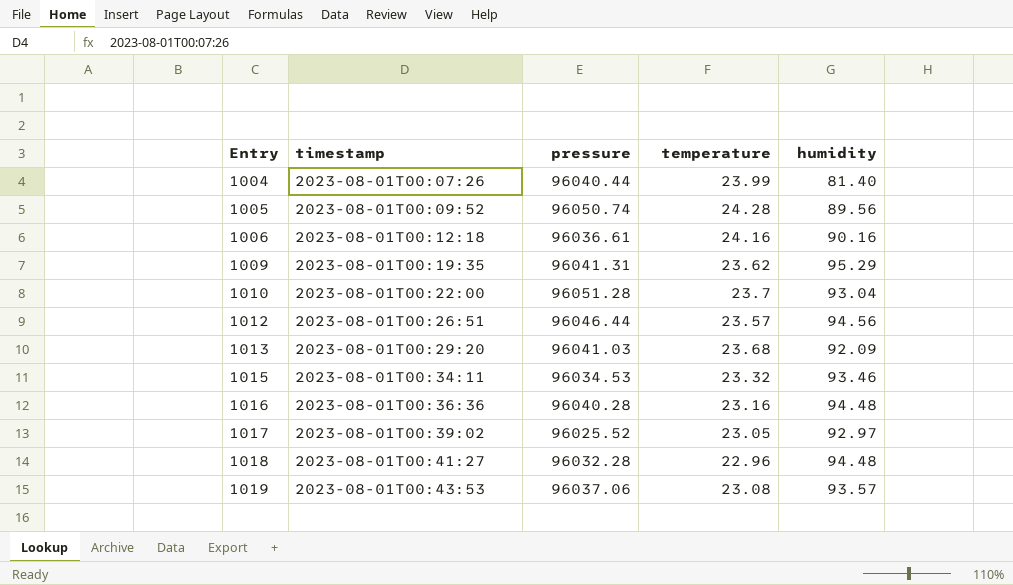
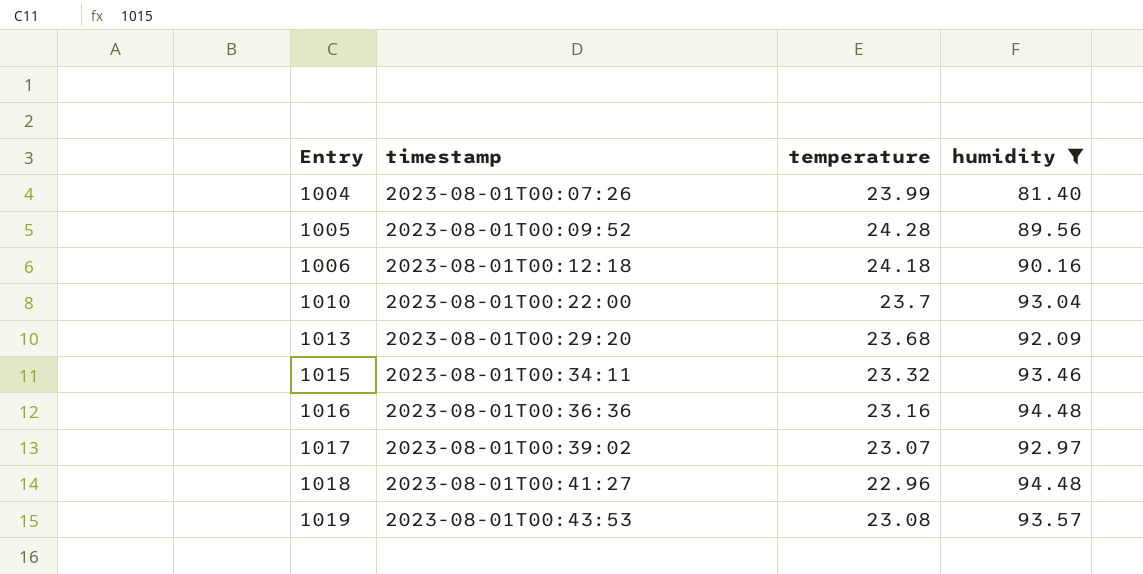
filter: none -> humidity <= 94.48
column pressure | position: 3 -> none
1006 | temperature: 24.16 -> 24.18
1017 | temperature: 23.05 -> 23.07

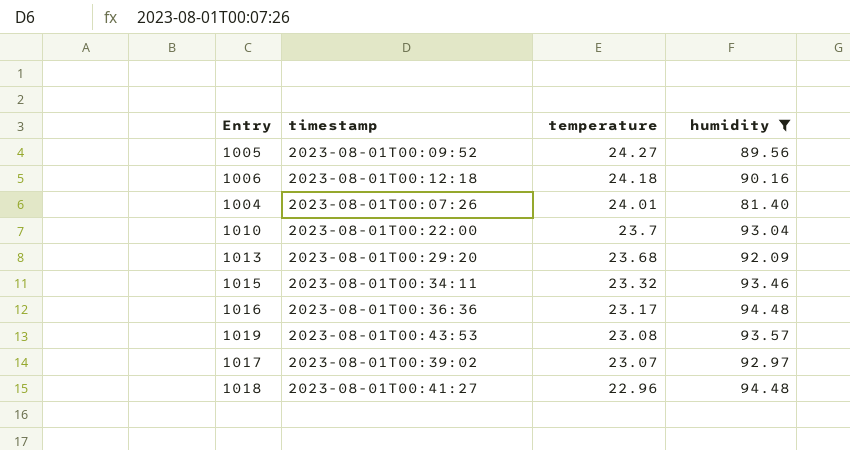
row order: Entry ascending -> temperature descending
1005 | temperature: 24.28 -> 24.27
1004 | temperature: 23.99 -> 24.01
1016 | temperature: 23.16 -> 23.17

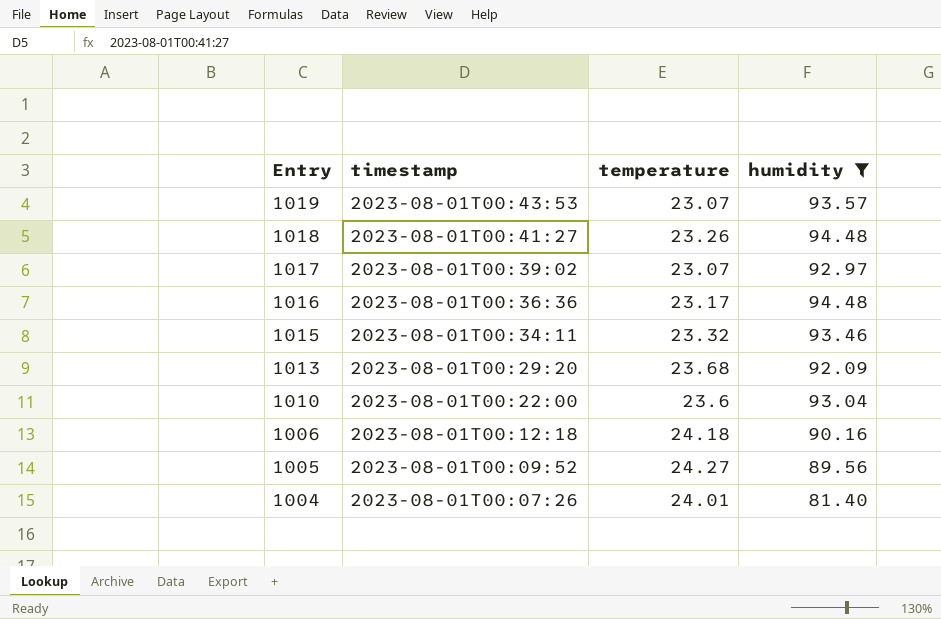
row order: temperature descending -> Entry descending
1019 | temperature: 23.08 -> 23.07
1018 | temperature: 22.96 -> 23.26
1010 | temperature: 23.7 -> 23.6

